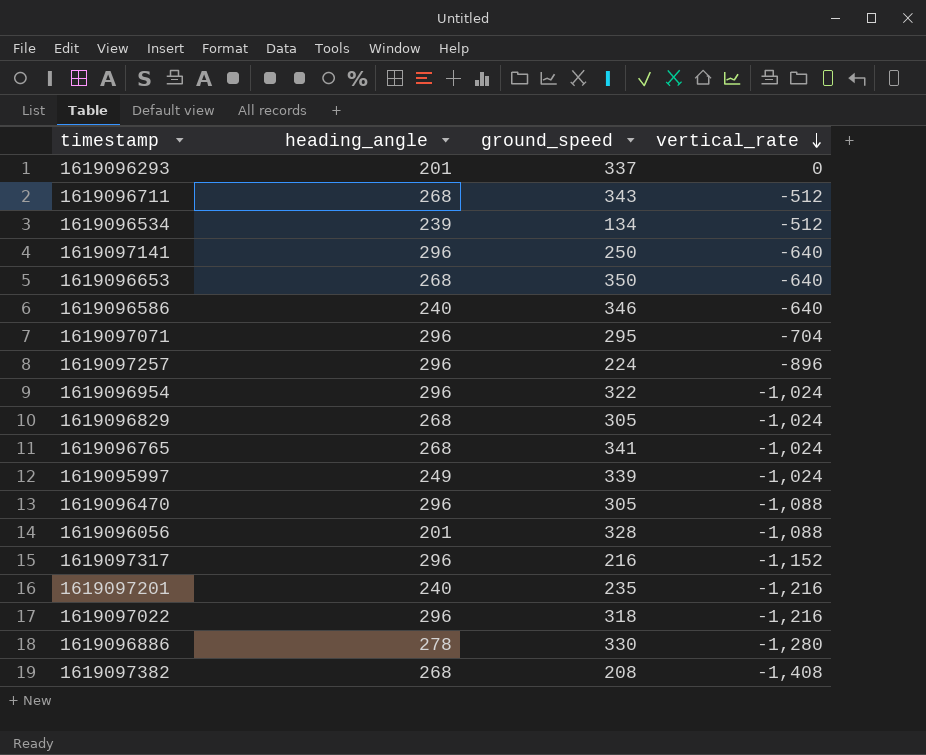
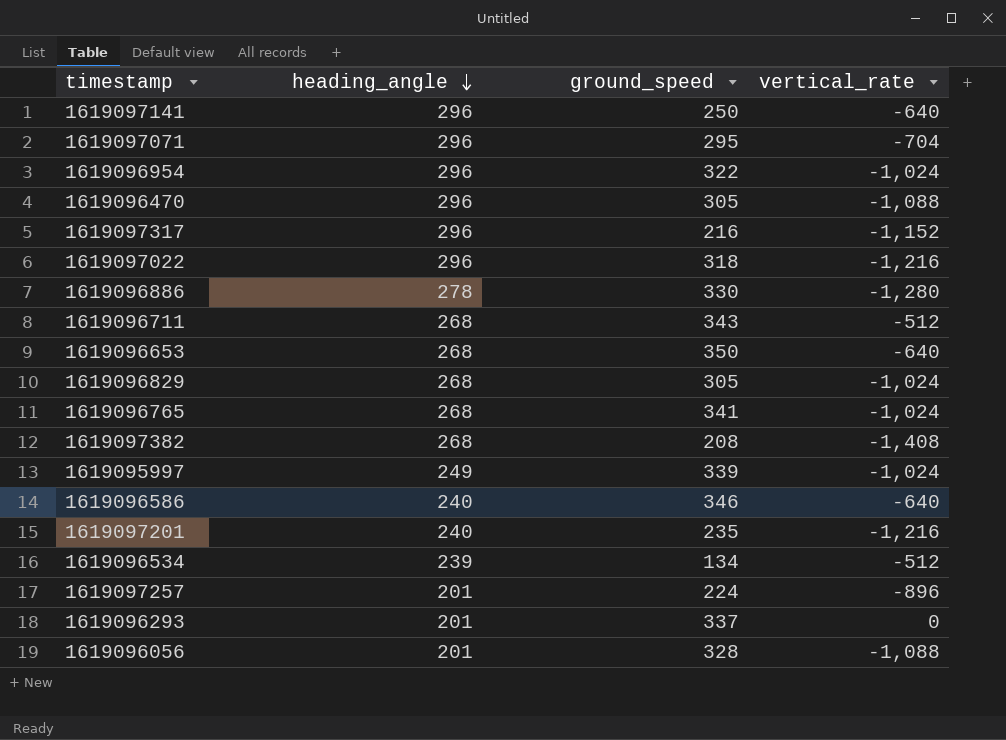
row order: vertical_rate descending -> heading_angle descending
1619097257 | heading_angle: 296 -> 201

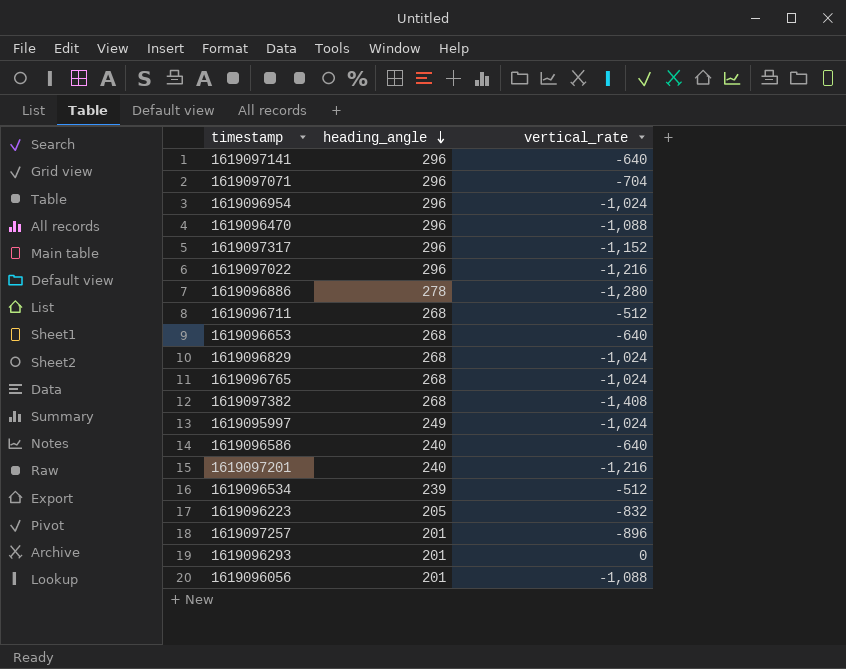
column ground_speed | position: 3 -> none
row 1619096223: none -> 205 | -832

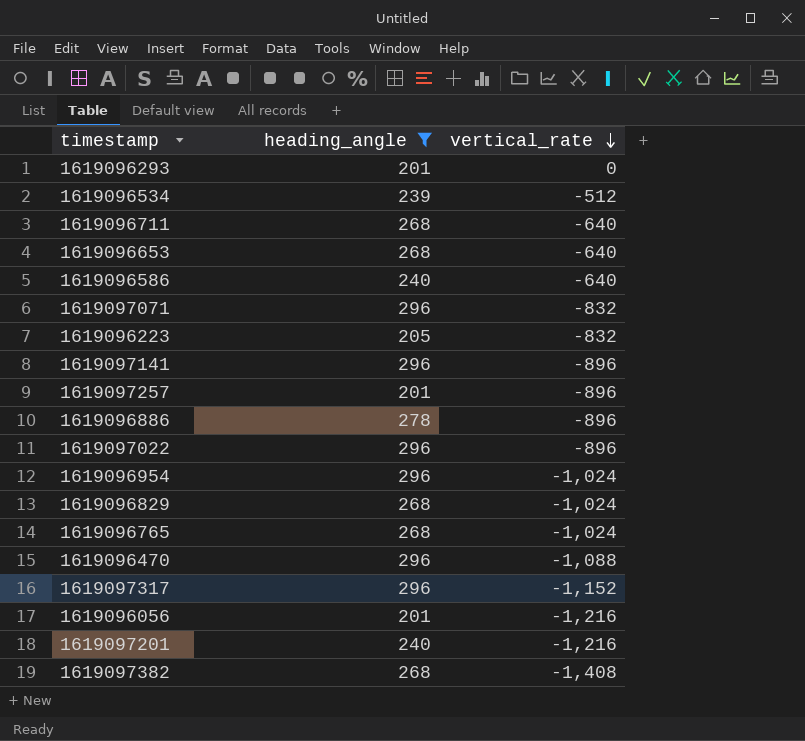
filter: none -> heading_angle != 249
row order: heading_angle descending -> vertical_rate descending
1619096711 | vertical_rate: -512 -> -640
1619097071 | vertical_rate: -704 -> -832
1619097141 | vertical_rate: -640 -> -896
1619096886 | vertical_rate: -1,280 -> -896
1619097022 | vertical_rate: -1,216 -> -896
1619096056 | vertical_rate: -1,088 -> -1,216

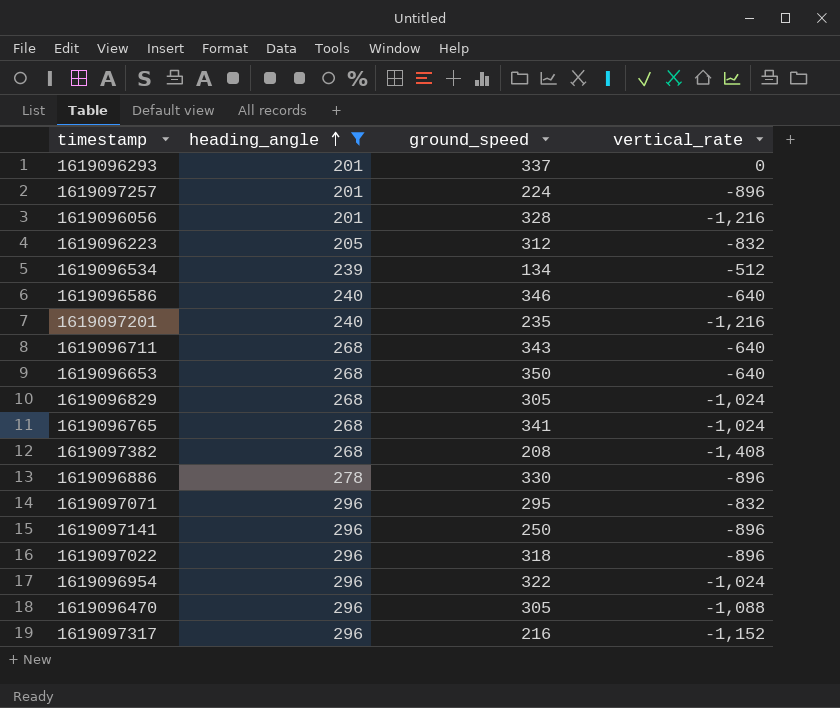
row order: vertical_rate descending -> heading_angle ascending
column ground_speed | position: none -> 3

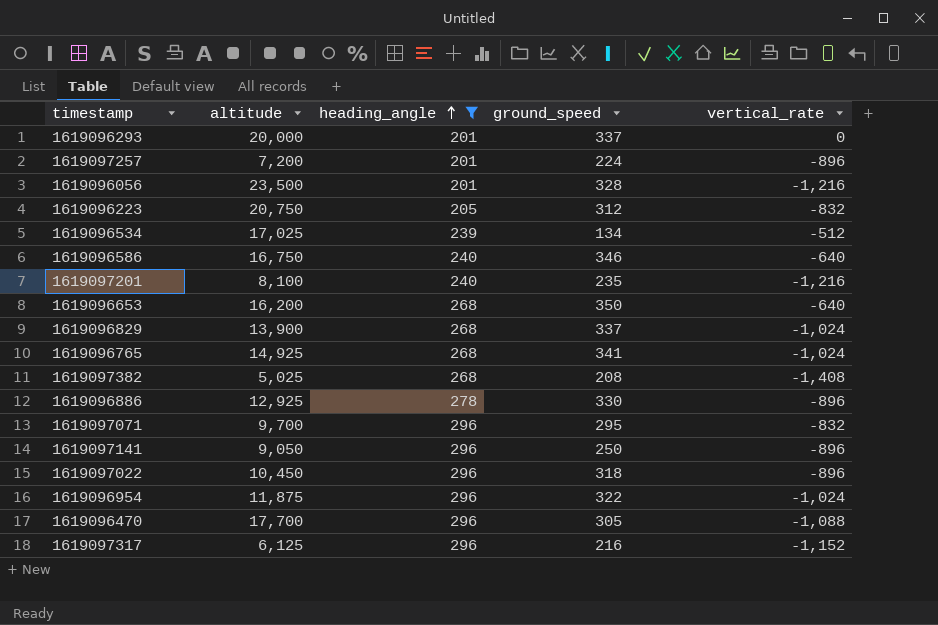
column altitude | position: none -> 2
row 1619096711: 268 | 343 | -640 -> none
1619096829 | ground_speed: 305 -> 337

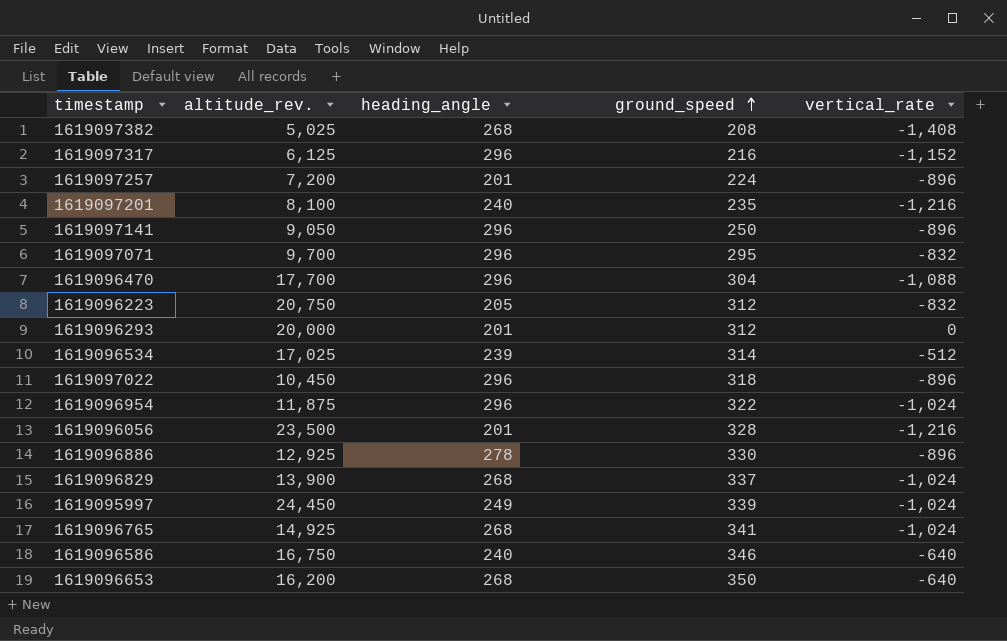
filter: heading_angle != 249 -> none
row order: heading_angle ascending -> ground_speed ascending
column name: altitude -> altitude_rev.
1619096470 | ground_speed: 305 -> 304
1619096293 | ground_speed: 337 -> 312
1619096534 | ground_speed: 134 -> 314

